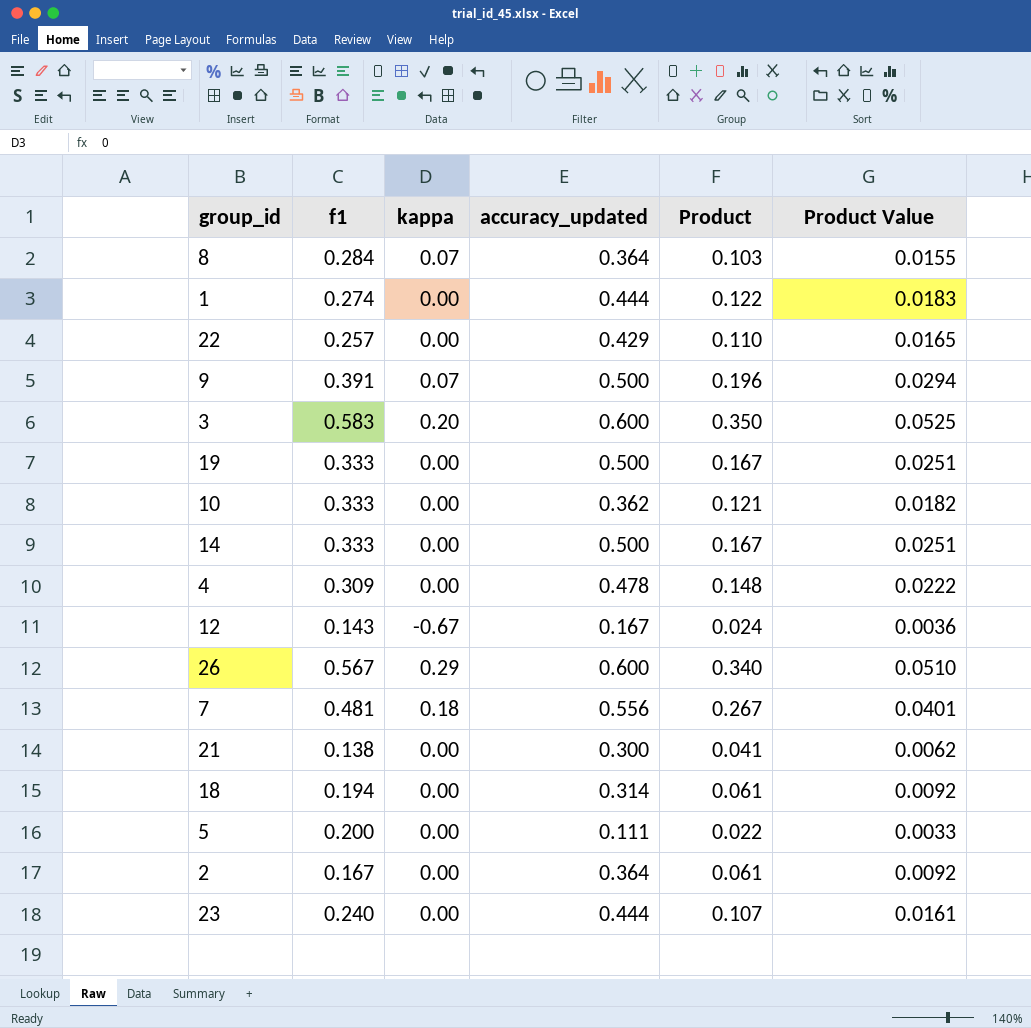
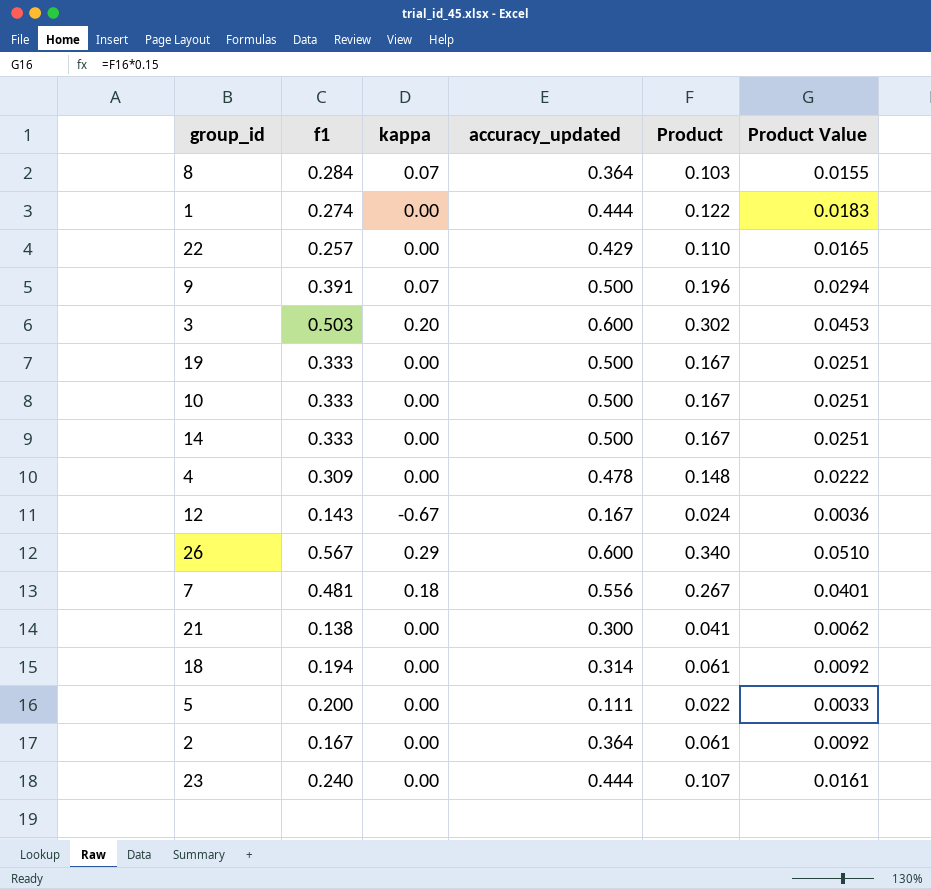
3 | f1: 0.583 -> 0.503
3 | Product: 0.350 -> 0.302
3 | Product Value: 0.0525 -> 0.0453
10 | accuracy_updated: 0.362 -> 0.500
10 | Product: 0.121 -> 0.167
10 | Product Value: 0.0182 -> 0.0251

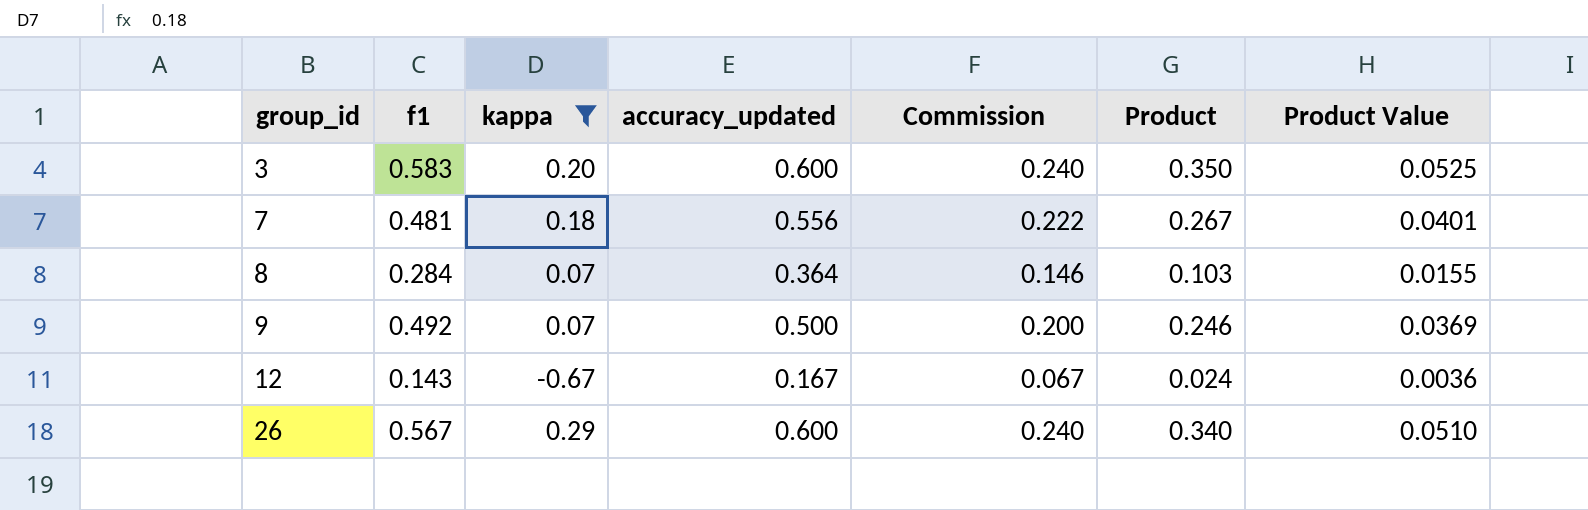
filter: none -> kappa != 0.00
row order: none -> group_id ascending
column Commission | formula: none -> [accuracy_updated] * 0.4
3 | f1: 0.503 -> 0.583
3 | Product: 0.302 -> 0.350
3 | Product Value: 0.0453 -> 0.0525
9 | f1: 0.391 -> 0.492
9 | Product: 0.196 -> 0.246
9 | Product Value: 0.0294 -> 0.0369

